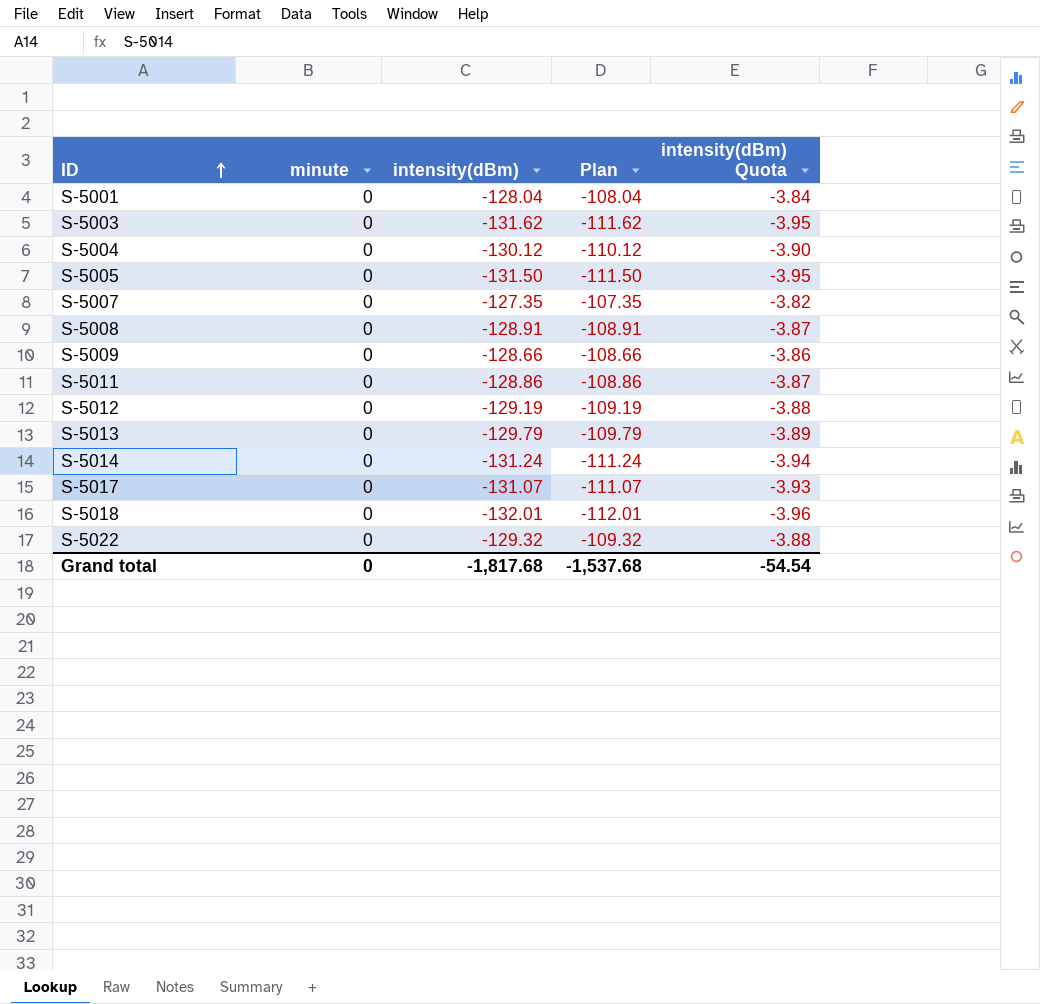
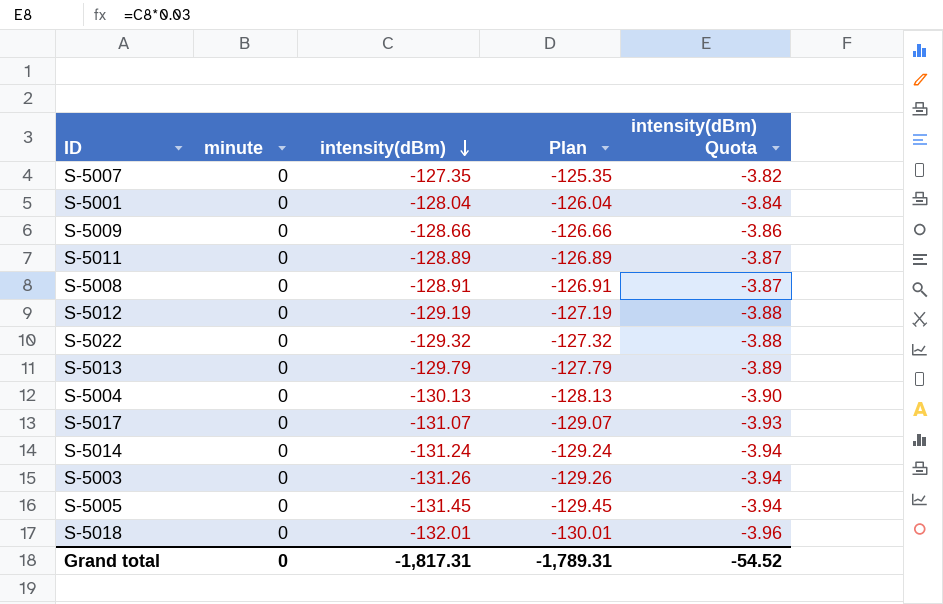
row order: ID ascending -> intensity(dBm) descending
column Plan | formula: [intensity(dBm)] + 20 -> [intensity(dBm)] + 2
S-5011 | intensity(dBm): -128.86 -> -128.89
S-5004 | intensity(dBm): -130.12 -> -130.13
S-5003 | intensity(dBm): -131.62 -> -131.26
S-5003 | intensity(dBm) Quota: -3.95 -> -3.94
S-5005 | intensity(dBm): -131.50 -> -131.45
S-5005 | intensity(dBm) Quota: -3.95 -> -3.94
Grand total | intensity(dBm): -1,817.68 -> -1,817.31
Grand total | Plan: -1,537.68 -> -1,789.31
Grand total | intensity(dBm) Quota: -54.54 -> -54.52

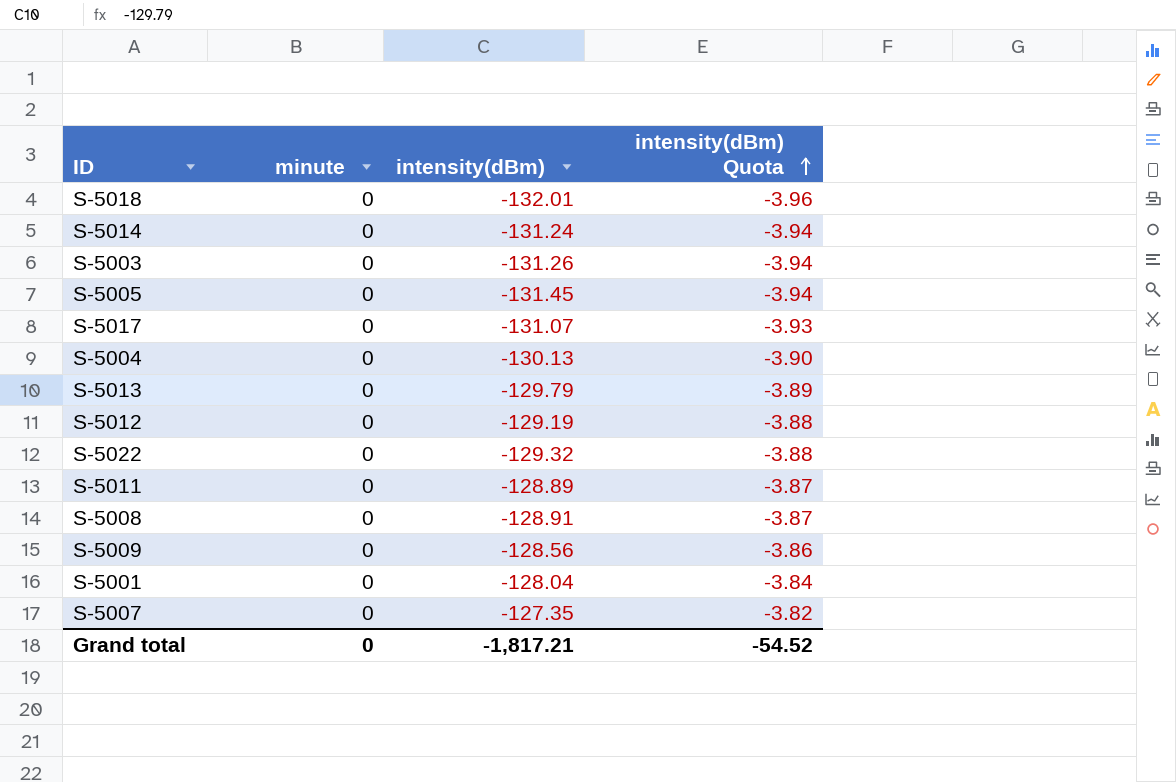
row order: intensity(dBm) descending -> intensity(dBm) Quota ascending
column Plan | formula: [intensity(dBm)] + 2 -> none
S-5009 | intensity(dBm): -128.66 -> -128.56
Grand total | intensity(dBm): -1,817.31 -> -1,817.21

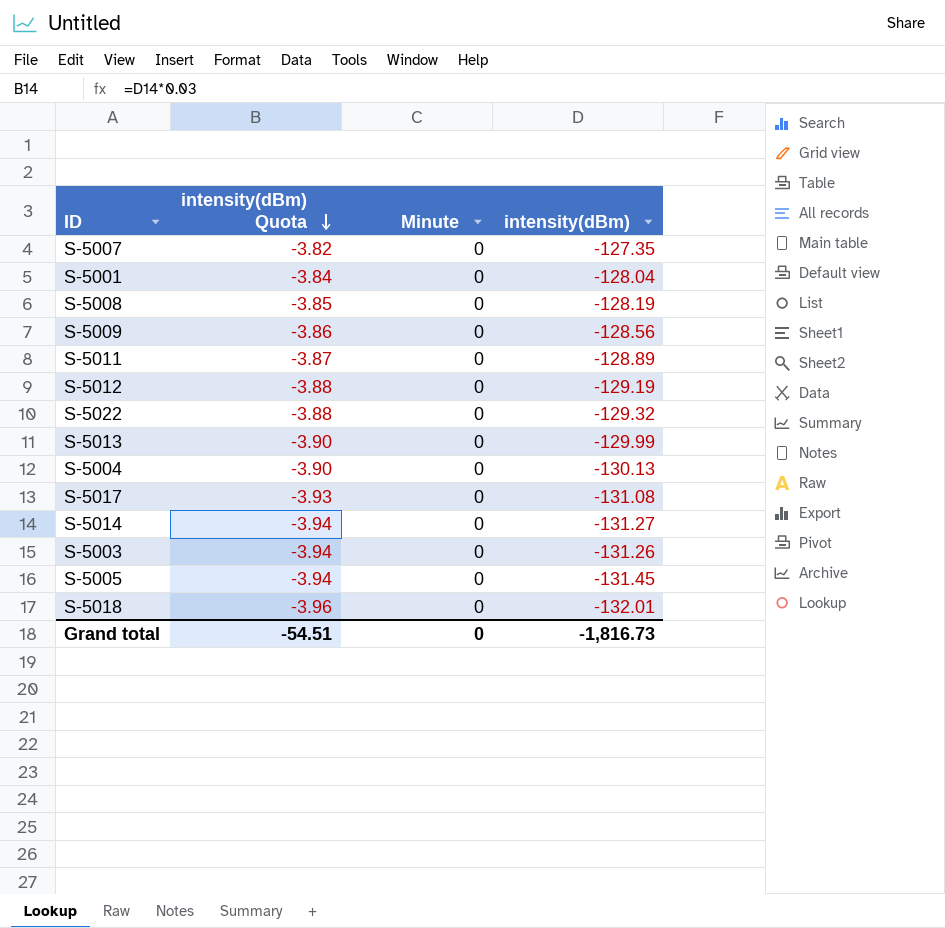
row order: intensity(dBm) Quota ascending -> intensity(dBm) Quota descending
column intensity(dBm) Quota | position: 4 -> 2
column name: minute -> Minute
S-5008 | intensity(dBm) Quota: -3.87 -> -3.85
S-5008 | intensity(dBm): -128.91 -> -128.19
S-5013 | intensity(dBm) Quota: -3.89 -> -3.90
S-5013 | intensity(dBm): -129.79 -> -129.99
S-5017 | intensity(dBm): -131.07 -> -131.08
S-5014 | intensity(dBm): -131.24 -> -131.27
Grand total | intensity(dBm) Quota: -54.52 -> -54.51
Grand total | intensity(dBm): -1,817.21 -> -1,816.73

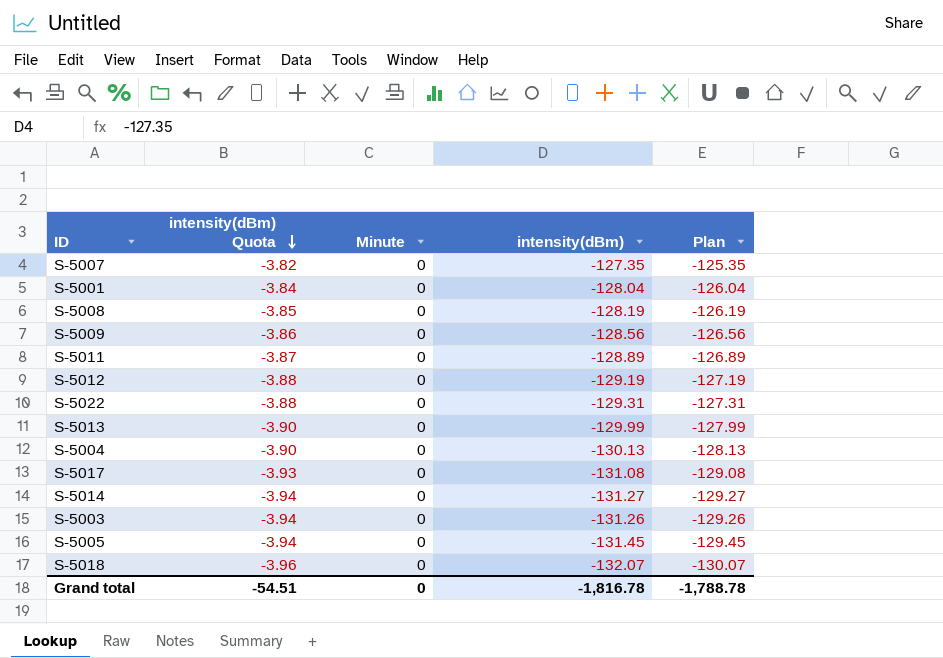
column Plan | formula: none -> [intensity(dBm)] + 2
S-5022 | intensity(dBm): -129.32 -> -129.31
S-5018 | intensity(dBm): -132.01 -> -132.07
Grand total | intensity(dBm): -1,816.73 -> -1,816.78

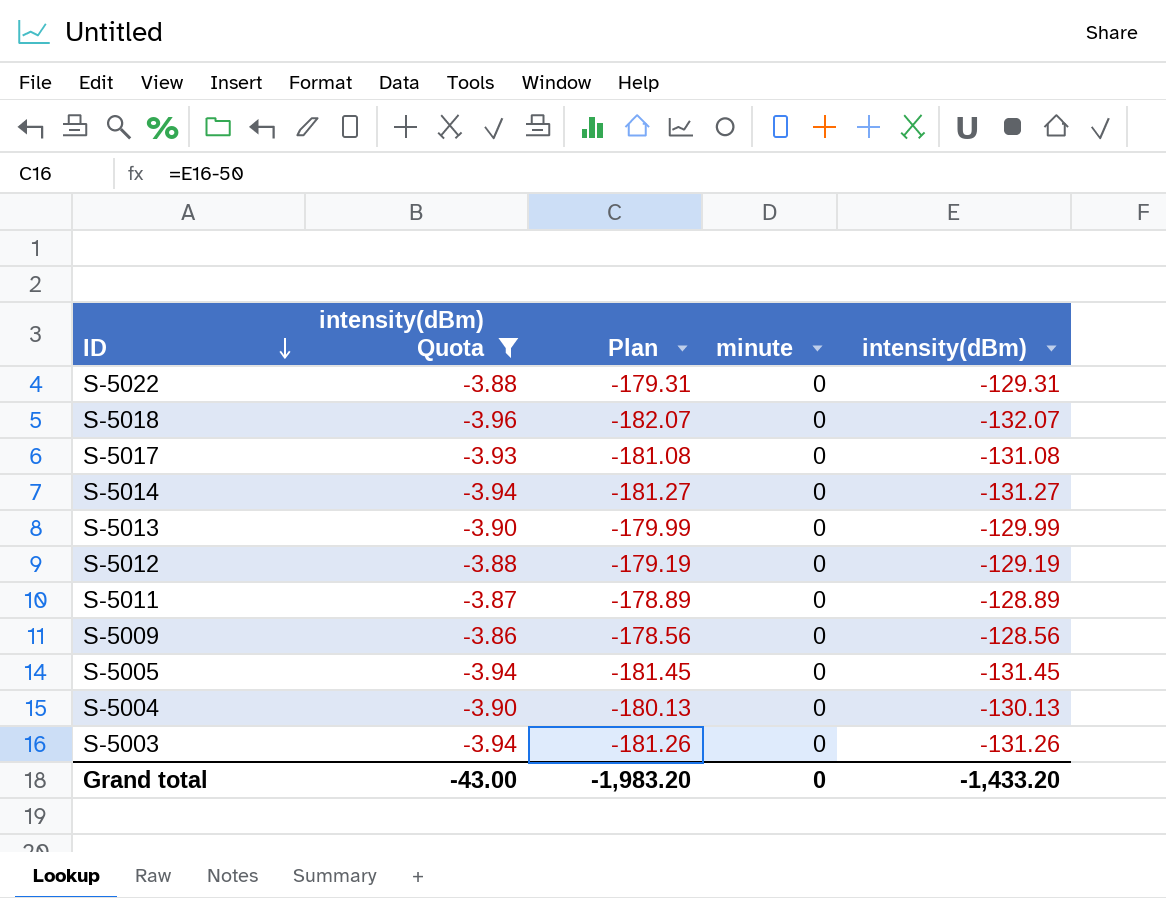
filter: none -> intensity(dBm) Quota <= -3.86
row order: intensity(dBm) Quota descending -> ID descending
column Plan | formula: [intensity(dBm)] + 2 -> [intensity(dBm)] - 50
column Plan | position: 5 -> 3
column name: Minute -> minute
Grand total | intensity(dBm) Quota: -54.51 -> -43.00
Grand total | Plan: -1,788.78 -> -1,983.20
Grand total | intensity(dBm): -1,816.78 -> -1,433.20

